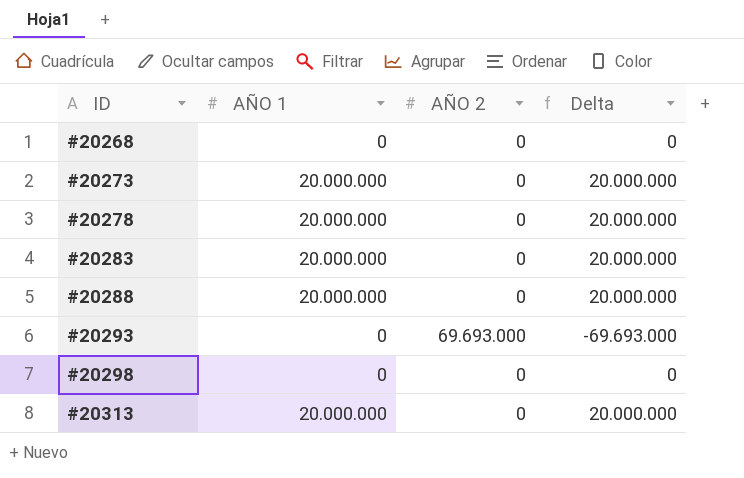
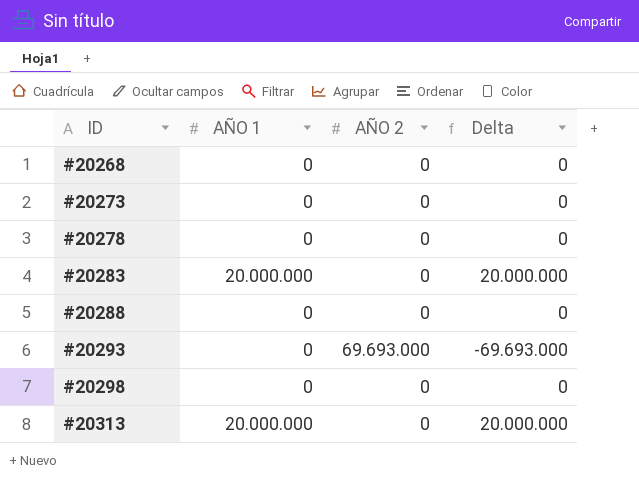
#20273 | AÑO 1: 20.000.000 -> 0
#20273 | Delta: 20.000.000 -> 0
#20278 | AÑO 1: 20.000.000 -> 0
#20278 | Delta: 20.000.000 -> 0
#20288 | AÑO 1: 20.000.000 -> 0
#20288 | Delta: 20.000.000 -> 0

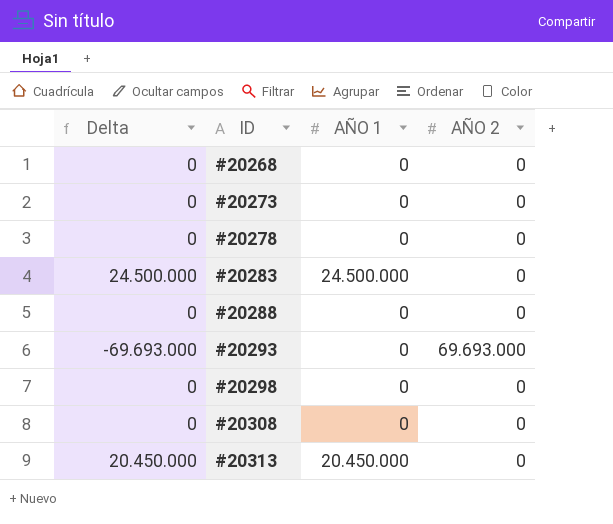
column Delta | position: 4 -> 1
#20283 | Delta: 20.000.000 -> 24.500.000
#20283 | AÑO 1: 20.000.000 -> 24.500.000
row #20308: none -> 0 | 0 | 0
#20313 | Delta: 20.000.000 -> 20.450.000
#20313 | AÑO 1: 20.000.000 -> 20.450.000

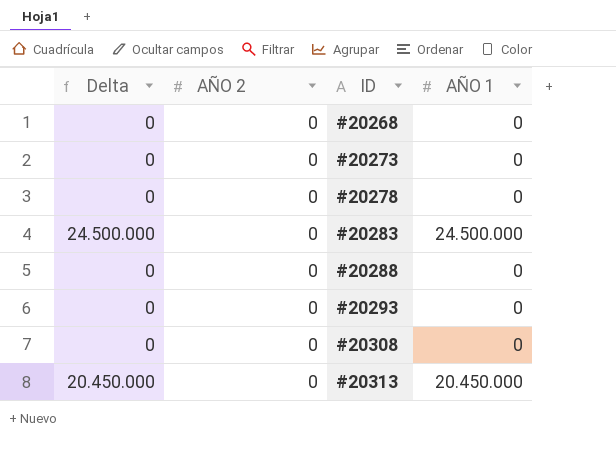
column AÑO 2 | position: 4 -> 2
row #20298: 0 | 0 | 0 -> none
#20293 | Delta: -69.693.000 -> 0
#20293 | AÑO 2: 69.693.000 -> 0

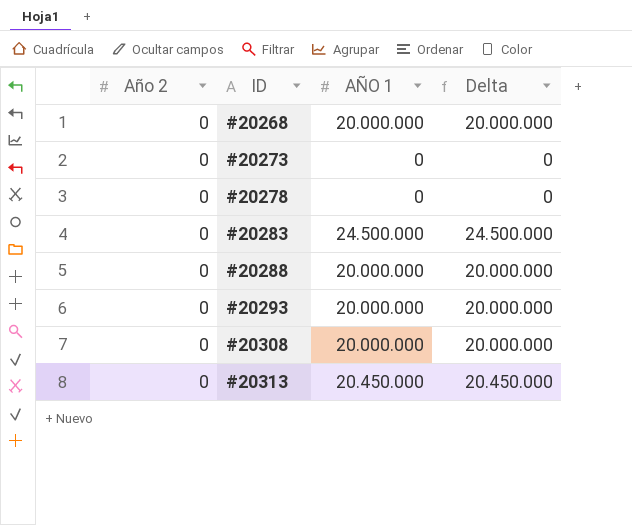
column name: AÑO 2 -> Año 2
column Delta | position: 1 -> 4
#20268 | AÑO 1: 0 -> 20.000.000
#20268 | Delta: 0 -> 20.000.000
#20288 | AÑO 1: 0 -> 20.000.000
#20288 | Delta: 0 -> 20.000.000
#20293 | AÑO 1: 0 -> 20.000.000
#20293 | Delta: 0 -> 20.000.000
#20308 | AÑO 1: 0 -> 20.000.000
#20308 | Delta: 0 -> 20.000.000

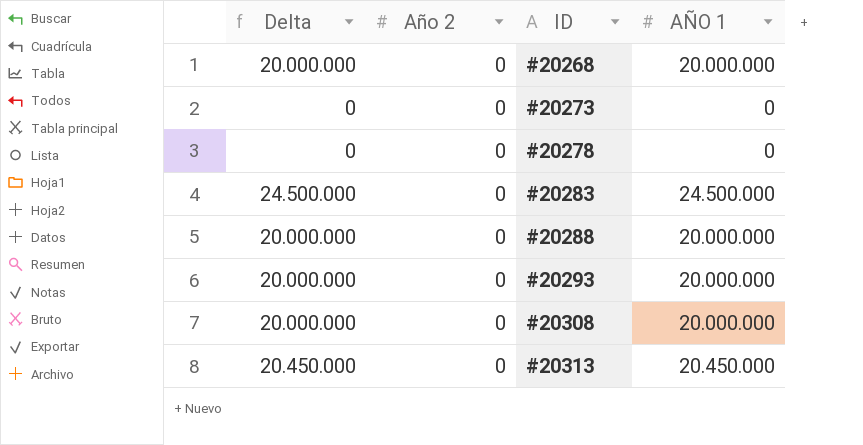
column Delta | position: 4 -> 1

